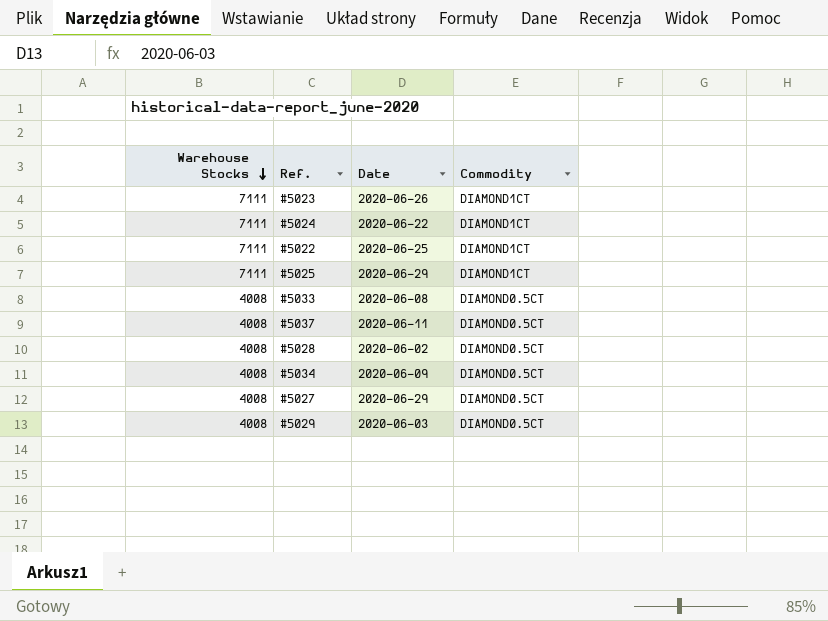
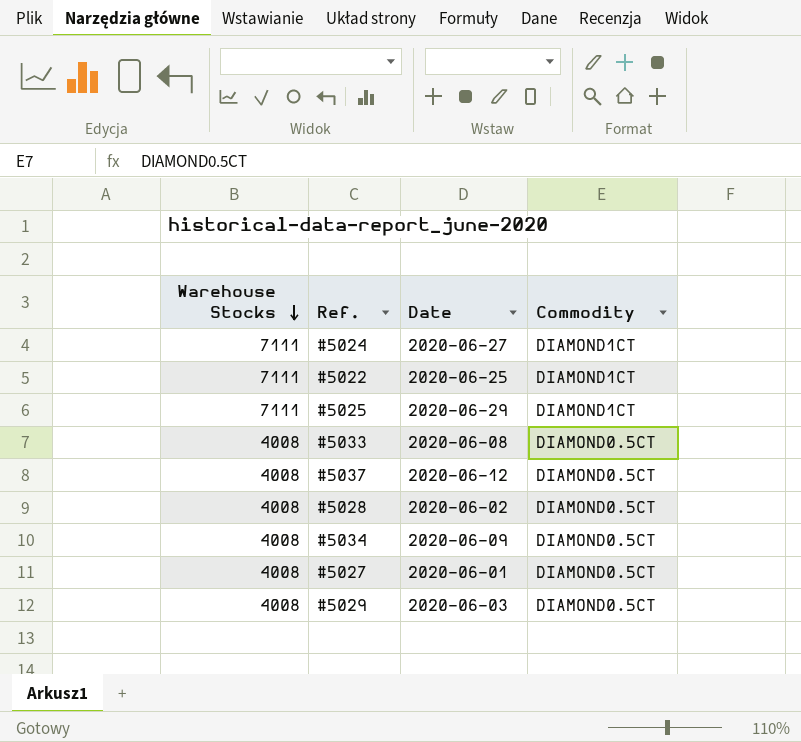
row #5023: 7111 | 2020-06-26 | DIAMOND1CT -> none
#5024 | Date: 2020-06-22 -> 2020-06-27
#5037 | Date: 2020-06-11 -> 2020-06-12
#5027 | Date: 2020-06-29 -> 2020-06-01

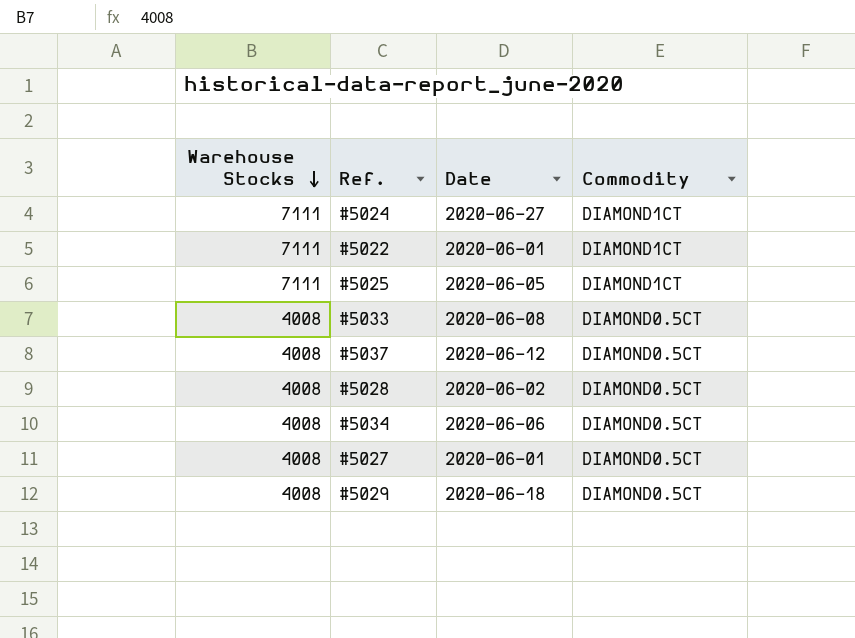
#5022 | Date: 2020-06-25 -> 2020-06-01
#5025 | Date: 2020-06-29 -> 2020-06-05
#5034 | Date: 2020-06-09 -> 2020-06-06
#5029 | Date: 2020-06-03 -> 2020-06-18

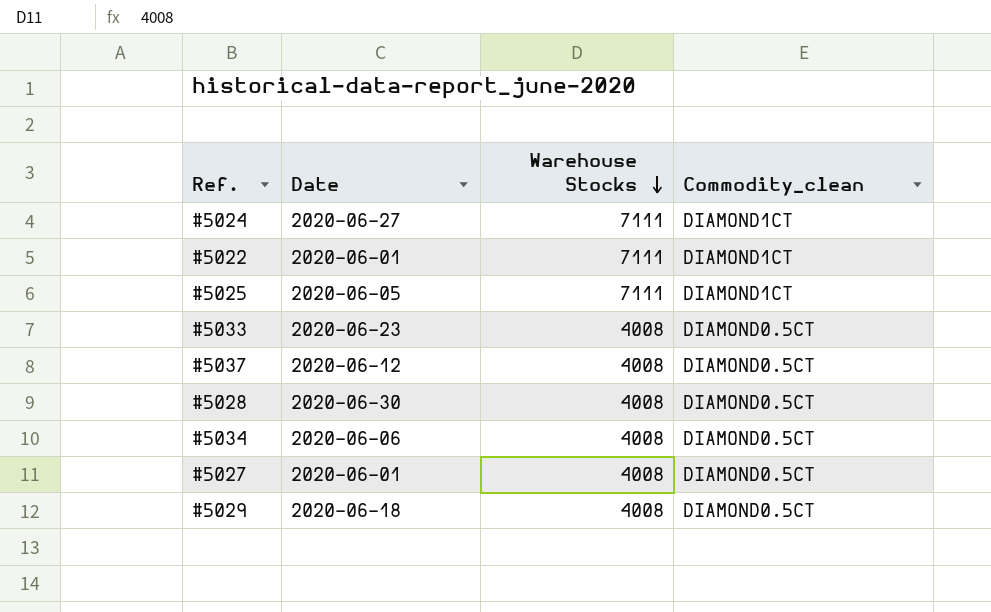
column Warehouse Stocks | position: 1 -> 3
column name: Commodity -> Commodity_clean
#5033 | Date: 2020-06-08 -> 2020-06-23
#5028 | Date: 2020-06-02 -> 2020-06-30

